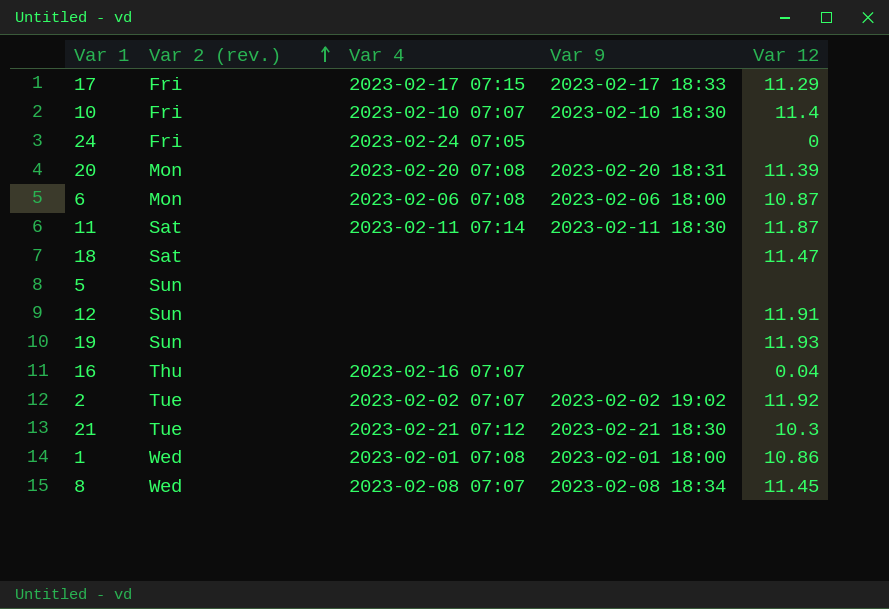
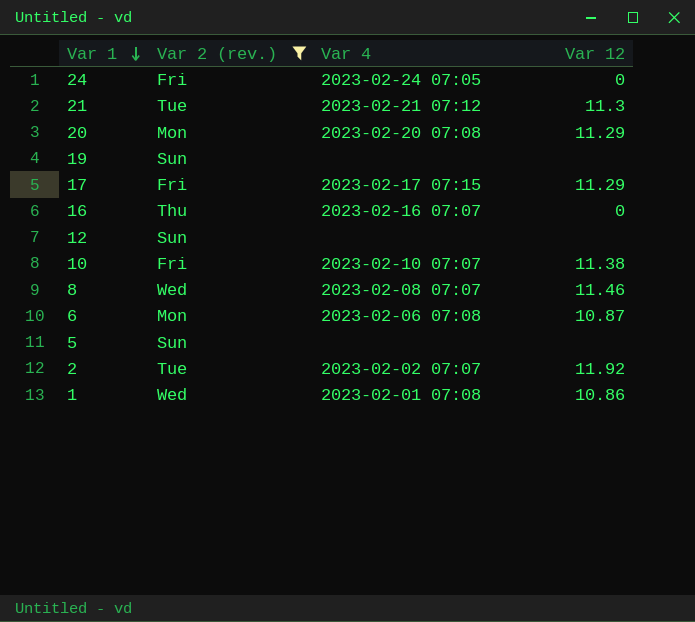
filter: none -> Var 2 (rev.) != Sat
row order: Var 2 (rev.) ascending -> Var 1 descending
column Var 9 | position: 4 -> none
21 | Var 12: 10.3 -> 11.3
20 | Var 12: 11.39 -> 11.29
19 | Var 12: 11.93 -> none
16 | Var 12: 0.04 -> 0
12 | Var 12: 11.91 -> none
10 | Var 12: 11.4 -> 11.38
8 | Var 12: 11.45 -> 11.46

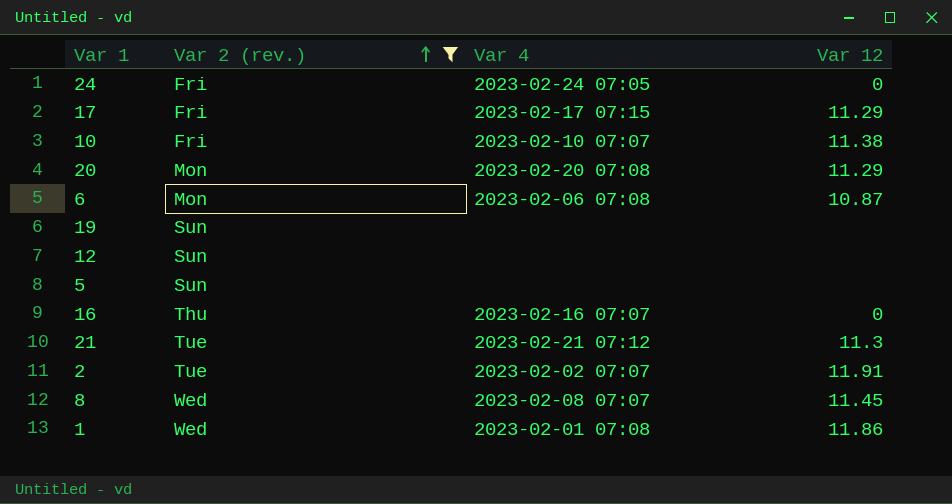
row order: Var 1 descending -> Var 2 (rev.) ascending
2 | Var 12: 11.92 -> 11.91
8 | Var 12: 11.46 -> 11.45
1 | Var 12: 10.86 -> 11.86

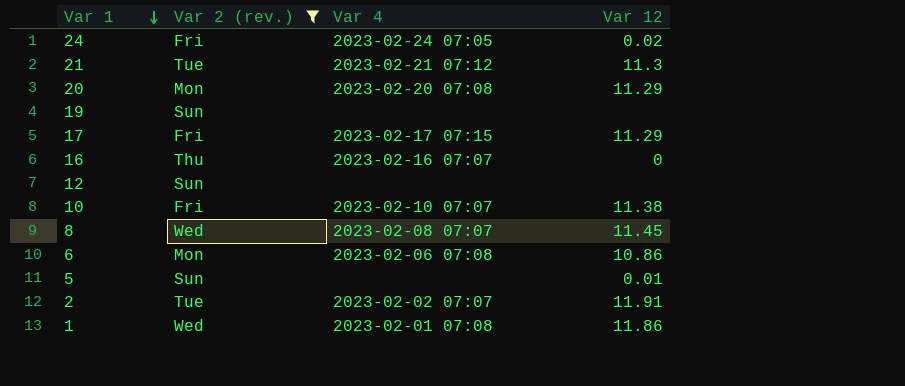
row order: Var 2 (rev.) ascending -> Var 1 descending
24 | Var 12: 0 -> 0.02
6 | Var 12: 10.87 -> 10.86
5 | Var 12: none -> 0.01

